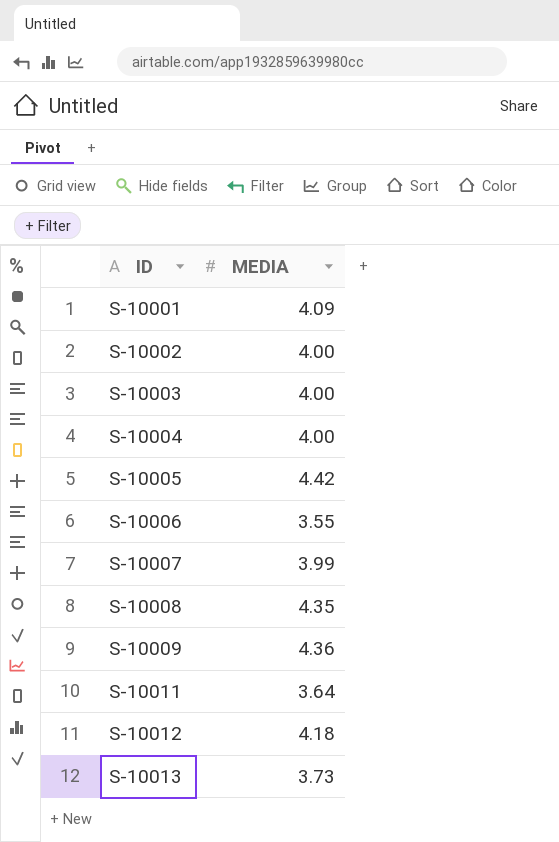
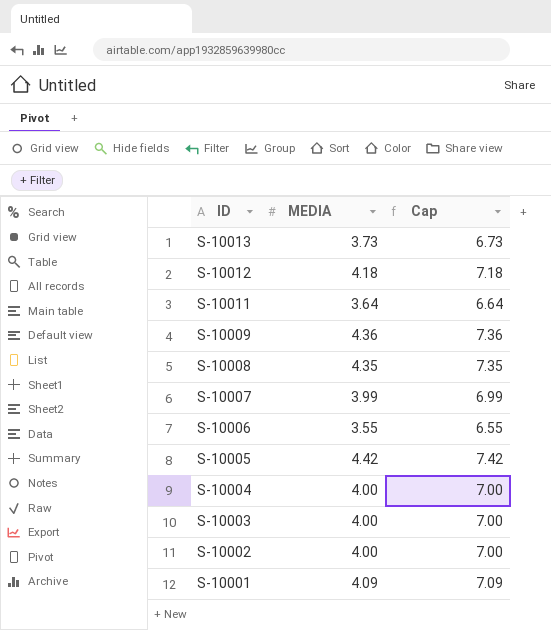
row order: ID ascending -> ID descending
column Cap | formula: none -> [MEDIA] + 3

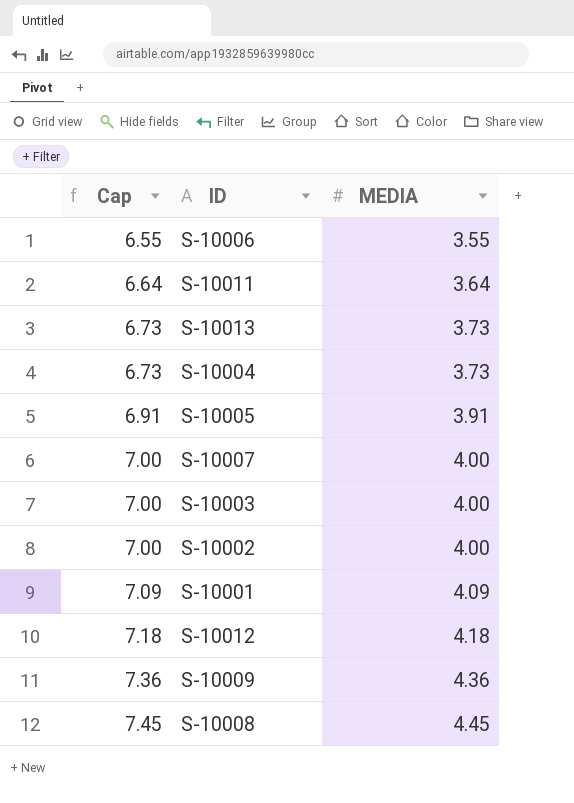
row order: ID descending -> Cap ascending
column Cap | position: 3 -> 1
S-10004 | Cap: 7.00 -> 6.73
S-10004 | MEDIA: 4.00 -> 3.73
S-10005 | Cap: 7.42 -> 6.91
S-10005 | MEDIA: 4.42 -> 3.91
S-10007 | Cap: 6.99 -> 7.00
S-10007 | MEDIA: 3.99 -> 4.00
S-10008 | Cap: 7.35 -> 7.45
S-10008 | MEDIA: 4.35 -> 4.45

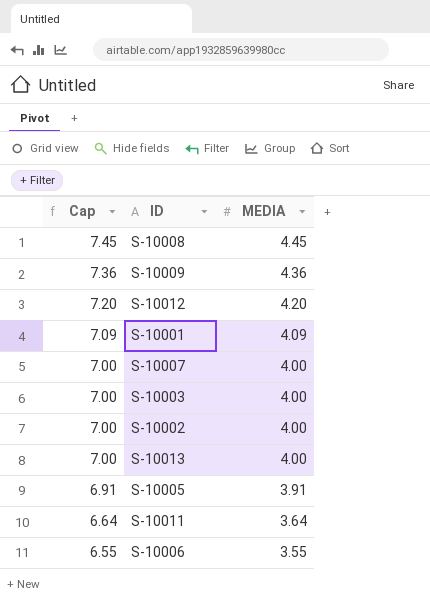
row order: Cap ascending -> Cap descending
row S-10004: 6.73 | 3.73 -> none
S-10012 | Cap: 7.18 -> 7.20
S-10012 | MEDIA: 4.18 -> 4.20
S-10013 | Cap: 6.73 -> 7.00
S-10013 | MEDIA: 3.73 -> 4.00

